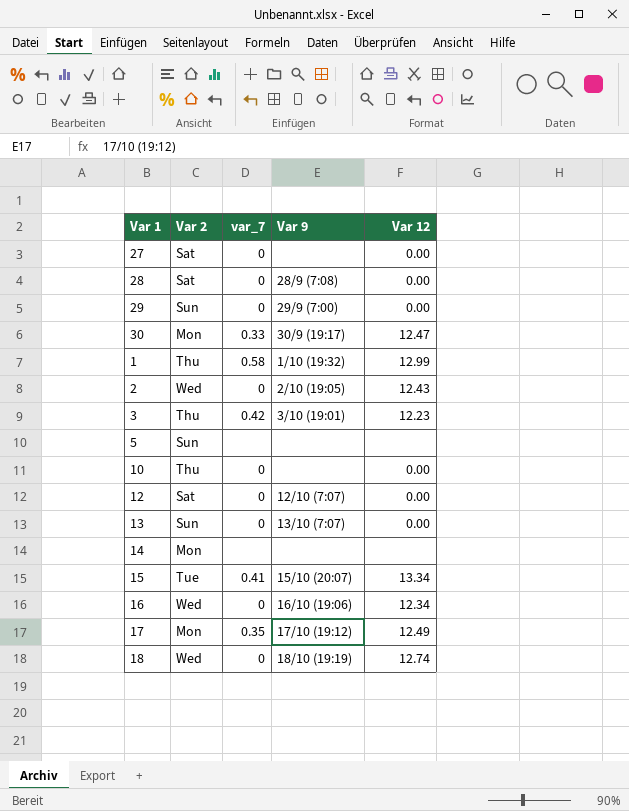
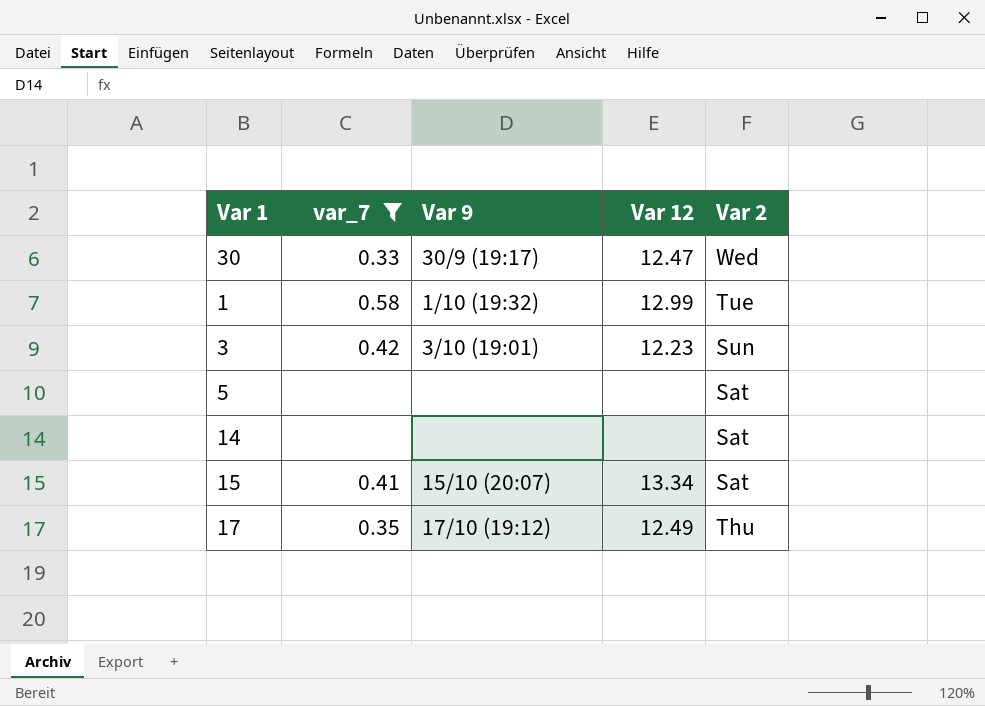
filter: none -> var_7 != 0
column Var 2 | position: 2 -> 5
30 | Var 2: Mon -> Wed
1 | Var 2: Thu -> Tue
3 | Var 2: Thu -> Sun
5 | Var 2: Sun -> Sat
14 | Var 2: Mon -> Sat
15 | Var 2: Tue -> Sat
17 | Var 2: Mon -> Thu

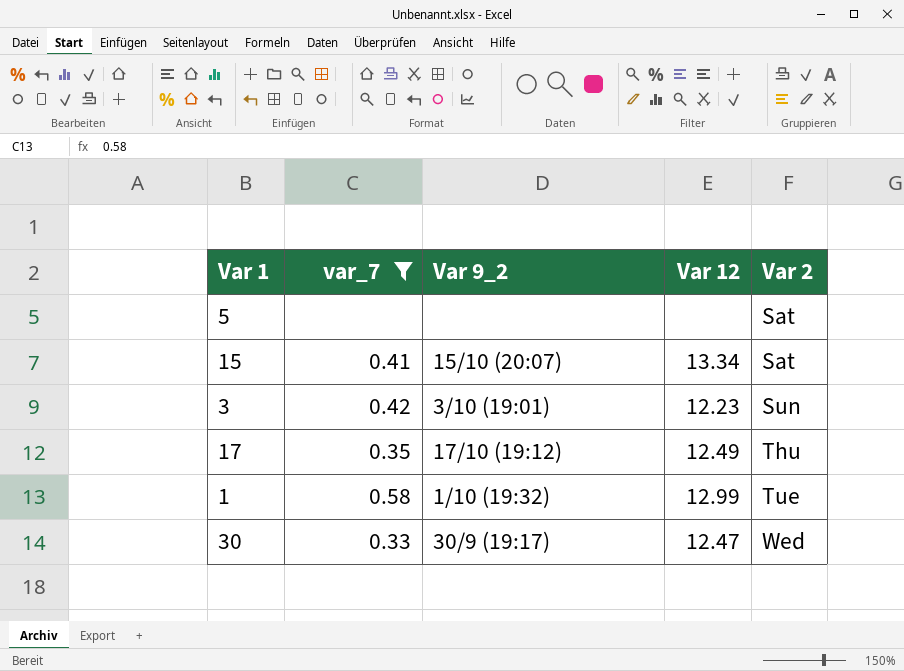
row order: none -> Var 2 ascending
column name: Var 9 -> Var 9_2
row 14: none | none | none | Sat -> none

